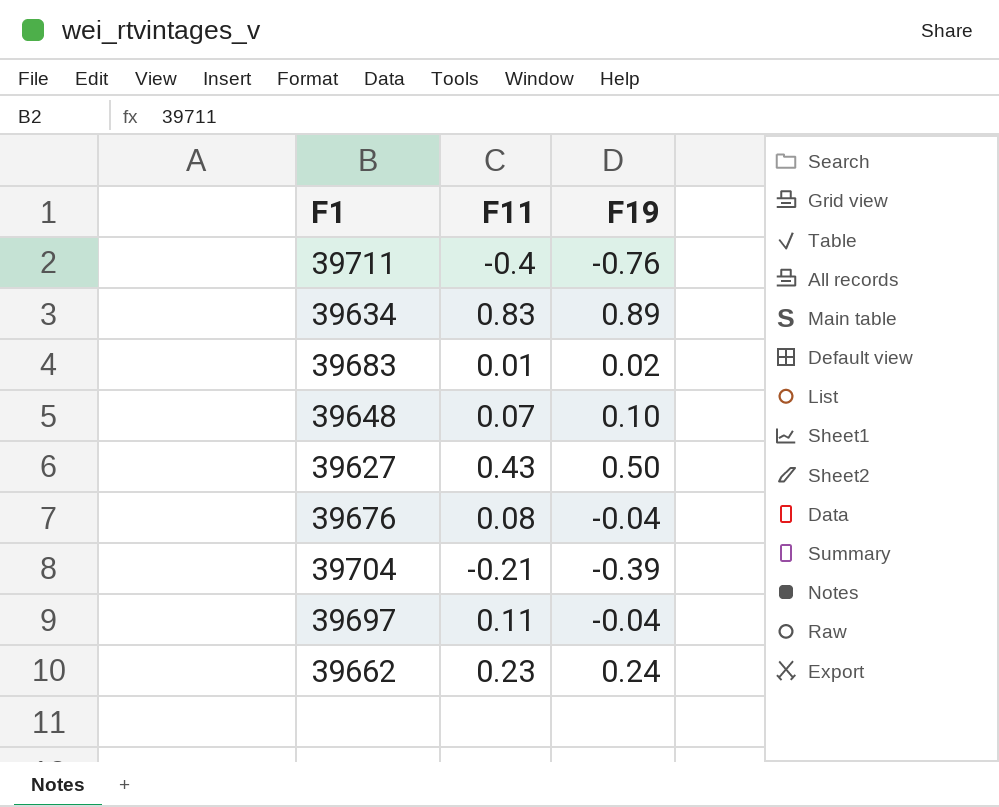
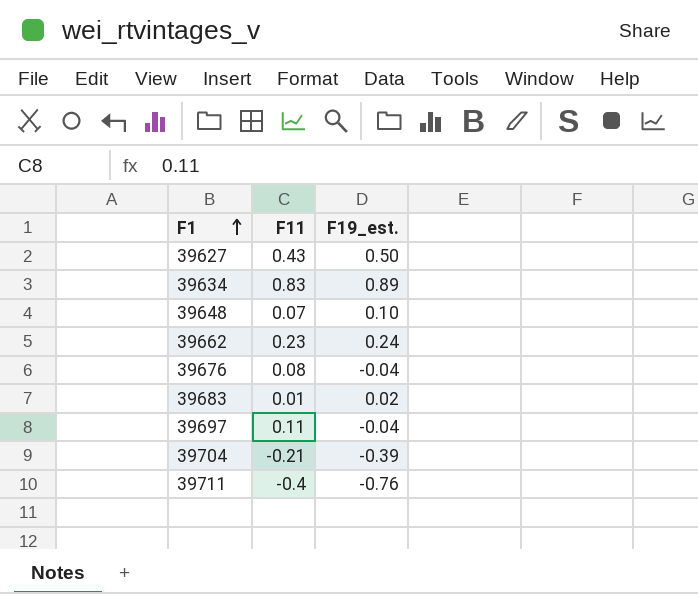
row order: none -> F1 ascending
column name: F19 -> F19_est.

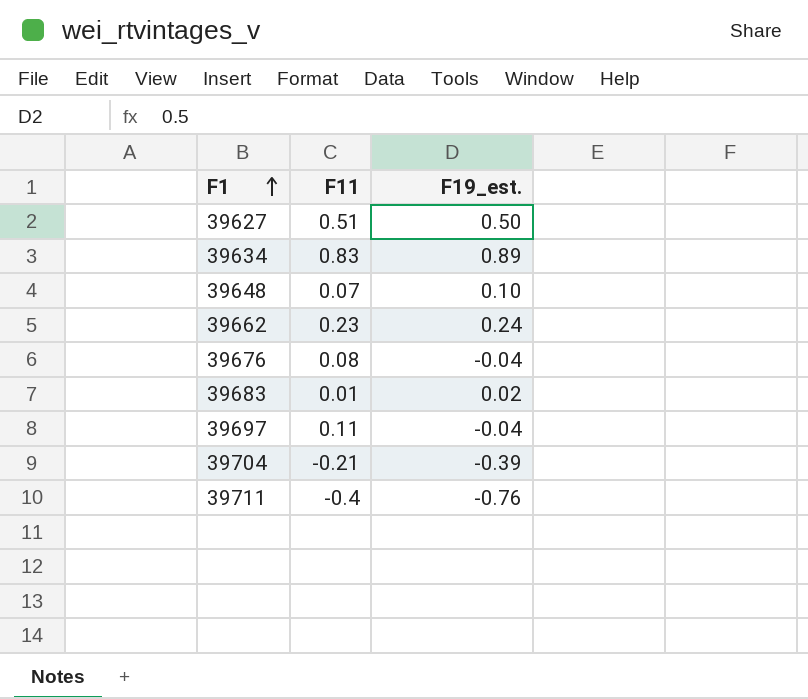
39627 | F11: 0.43 -> 0.51

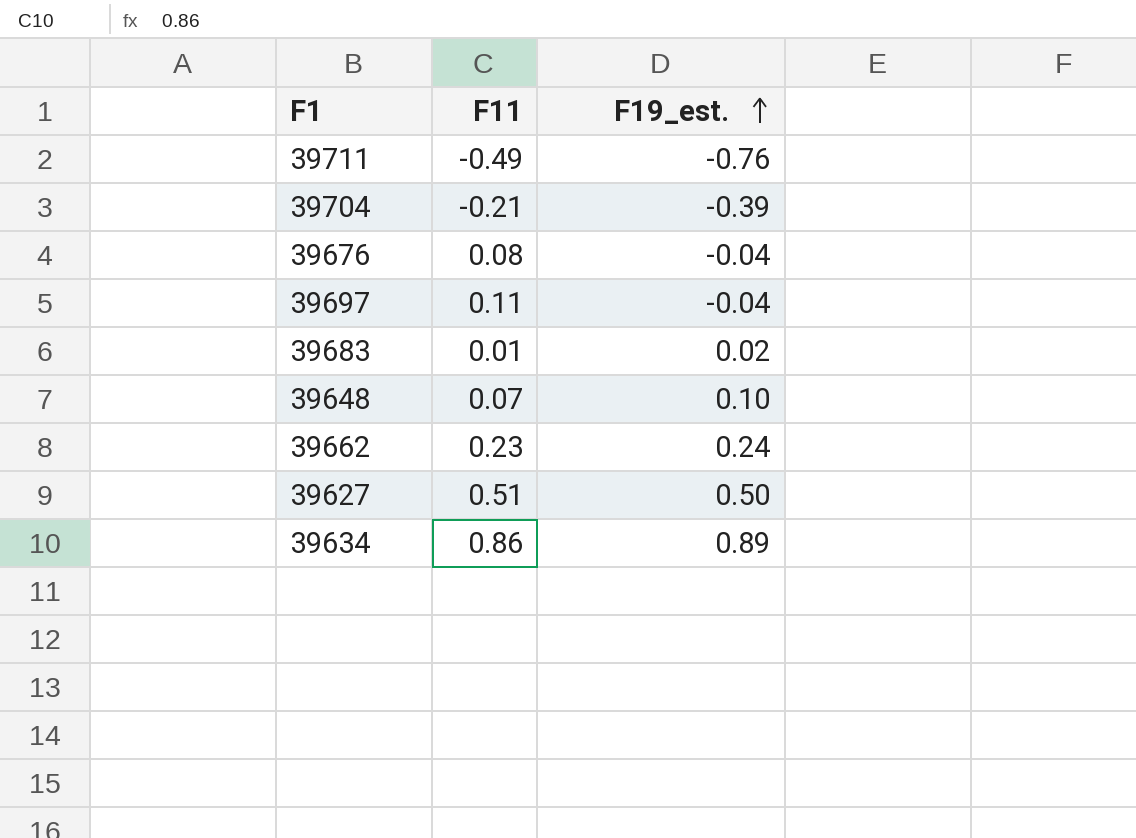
row order: F1 ascending -> F19_est. ascending
39711 | F11: -0.4 -> -0.49
39634 | F11: 0.83 -> 0.86

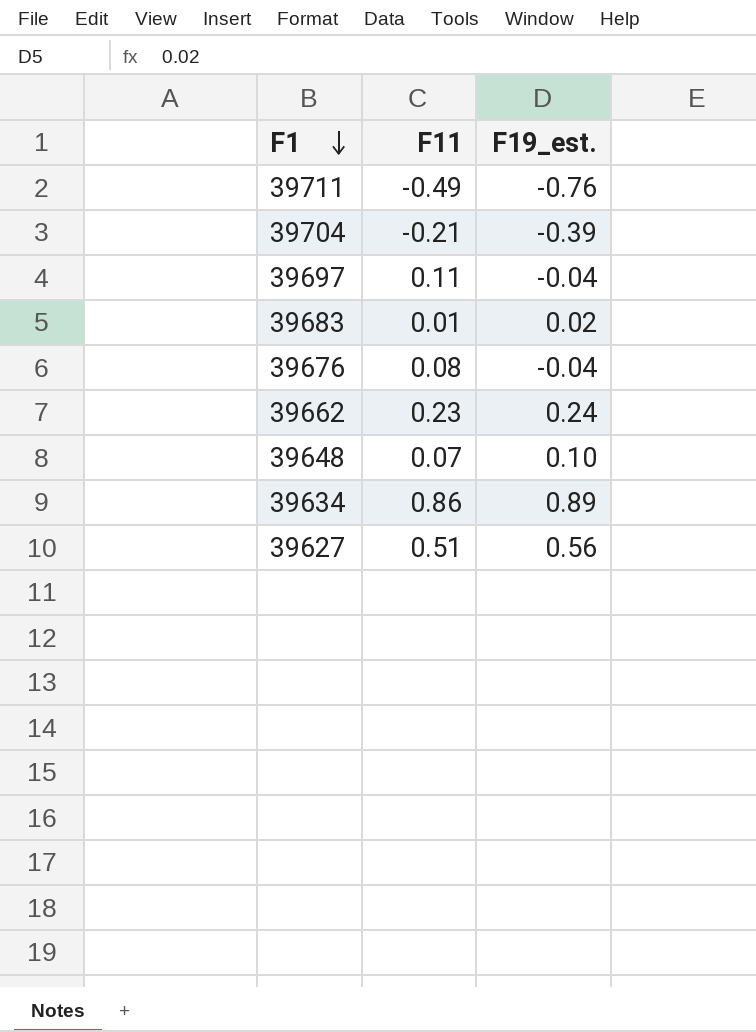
row order: F19_est. ascending -> F1 descending
39627 | F19_est.: 0.50 -> 0.56

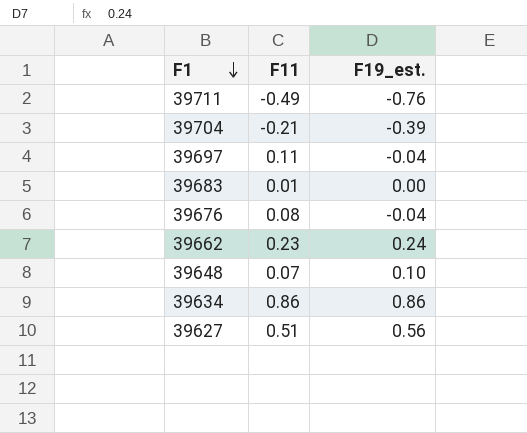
39683 | F19_est.: 0.02 -> 0.00
39634 | F19_est.: 0.89 -> 0.86

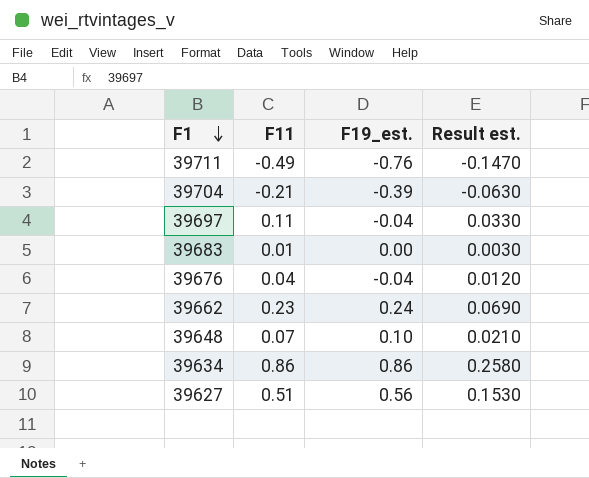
column Result est. | formula: none -> [F11] * 0.3
39676 | F11: 0.08 -> 0.04

